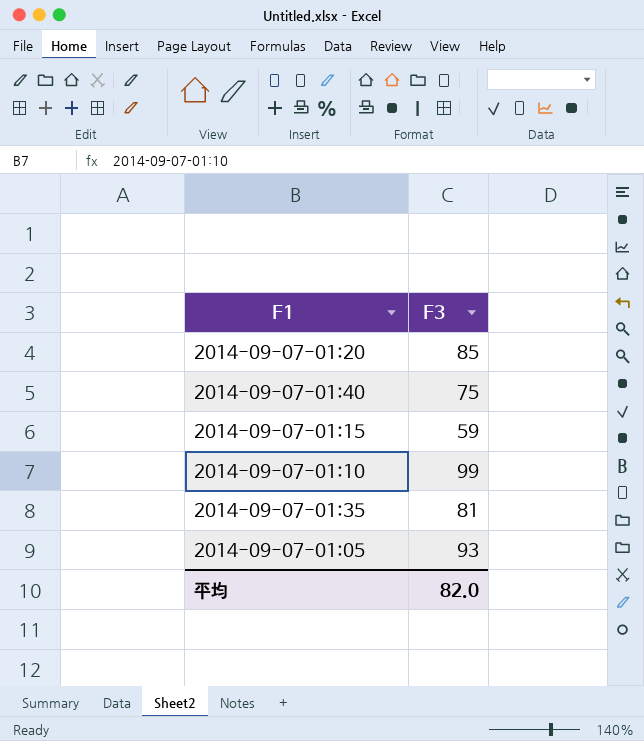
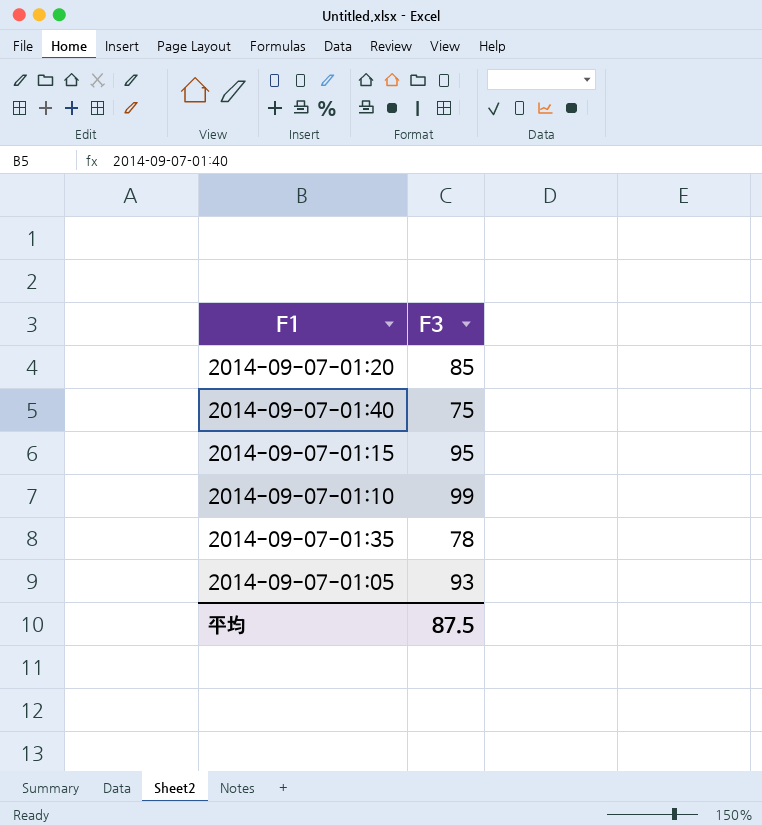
2014-09-07-01:15 | F3: 59 -> 95
2014-09-07-01:35 | F3: 81 -> 78
平均 | F3: 82.0 -> 87.5

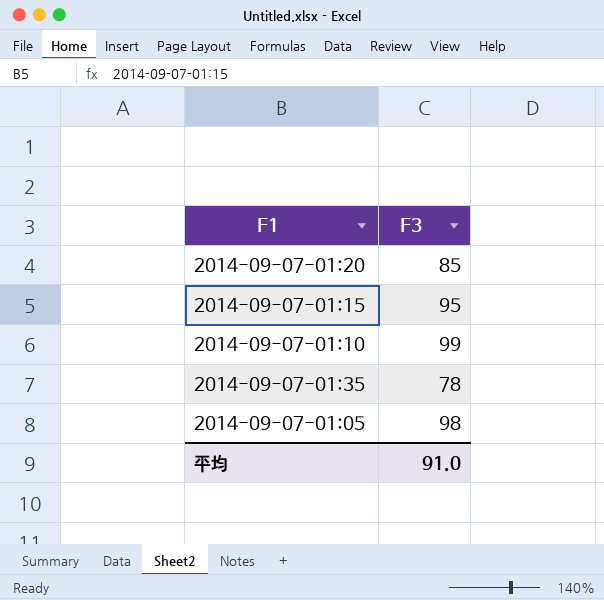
row 2014-09-07-01:40: 75 -> none
2014-09-07-01:05 | F3: 93 -> 98
平均 | F3: 87.5 -> 91.0

